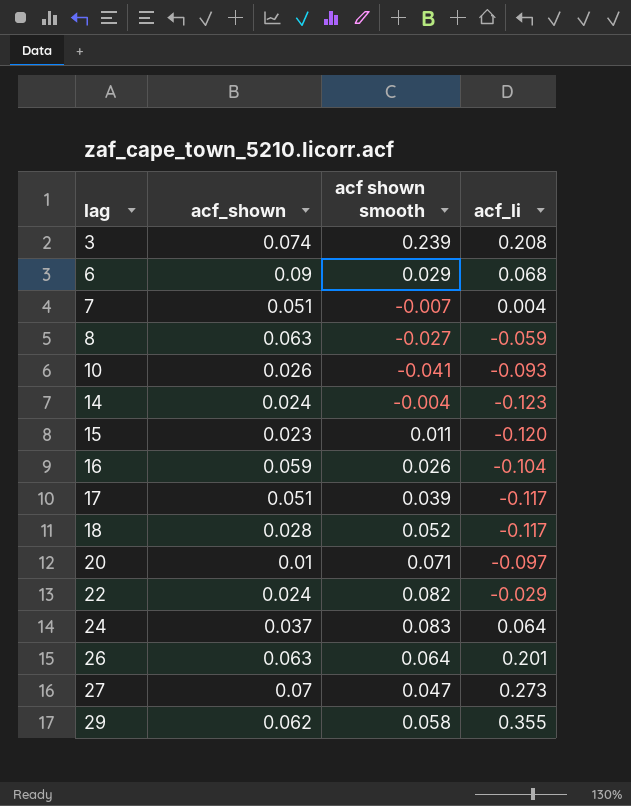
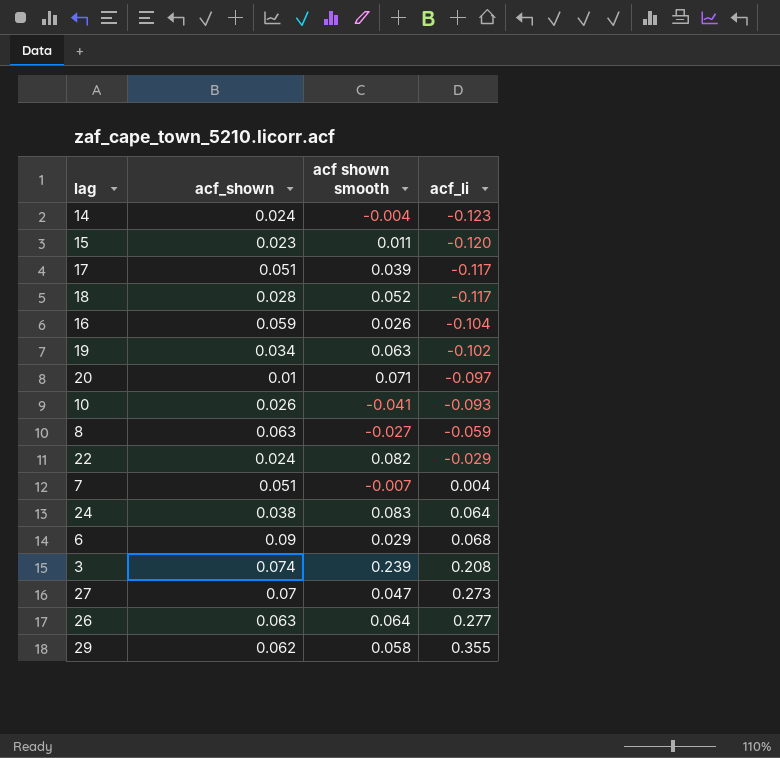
row order: lag ascending -> acf_li ascending
row 19: none -> 0.034 | 0.063 | -0.102
24 | acf_shown: 0.037 -> 0.038
26 | acf_li: 0.201 -> 0.277

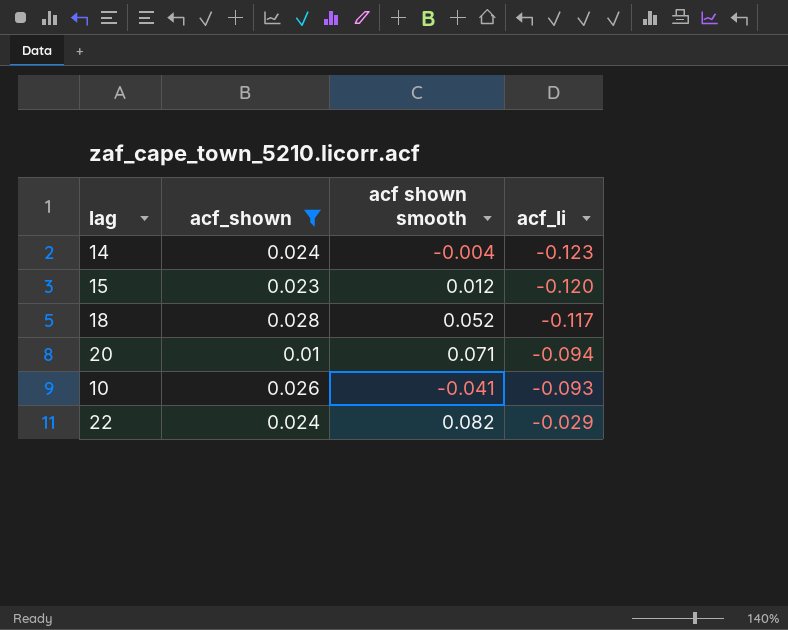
filter: none -> acf_shown <= 0.028
15 | acf shown smooth: 0.011 -> 0.012
20 | acf_li: -0.097 -> -0.094

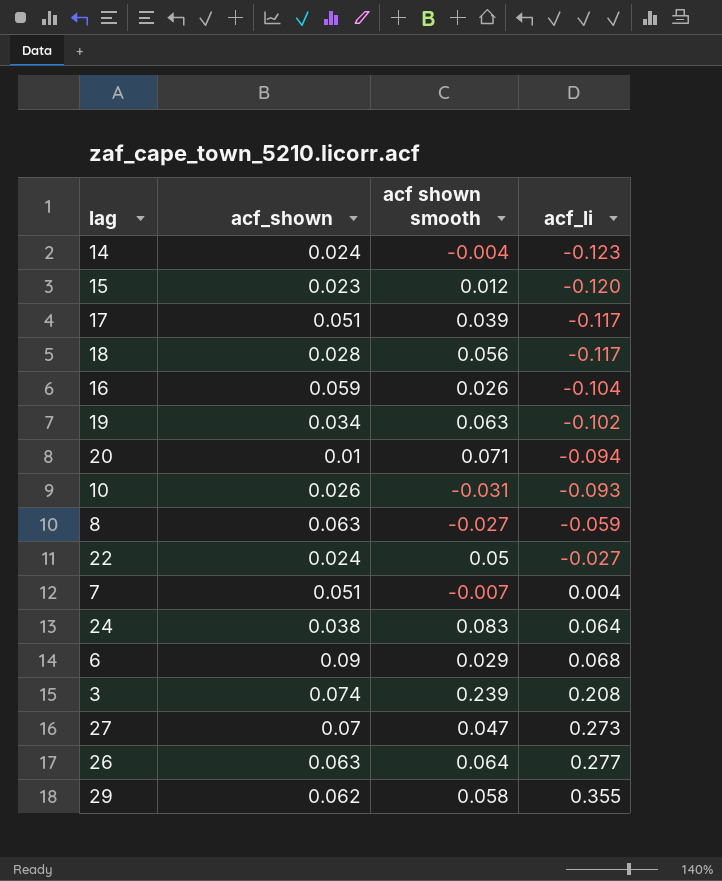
filter: acf_shown <= 0.028 -> none
18 | acf shown smooth: 0.052 -> 0.056
10 | acf shown smooth: -0.041 -> -0.031
22 | acf shown smooth: 0.082 -> 0.05
22 | acf_li: -0.029 -> -0.027

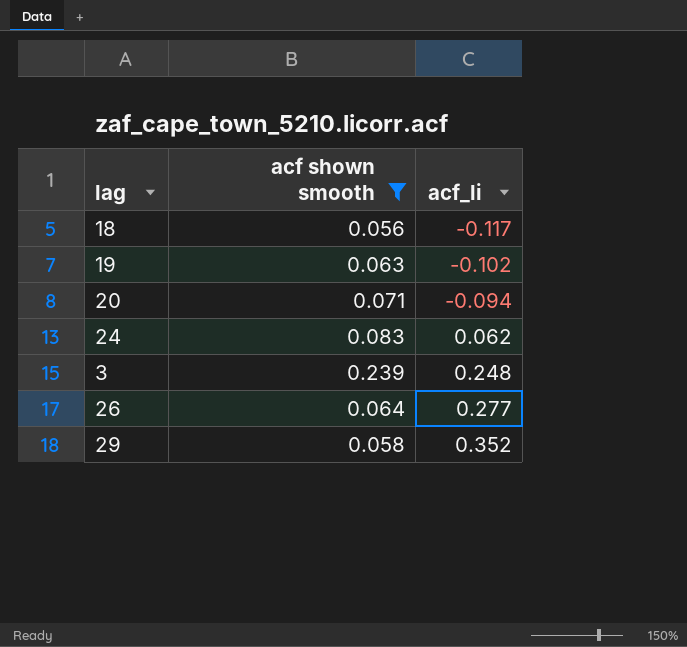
filter: none -> acf shown smooth >= 0.056
column acf_shown | position: 2 -> none
24 | acf_li: 0.064 -> 0.062
3 | acf_li: 0.208 -> 0.248
29 | acf_li: 0.355 -> 0.352

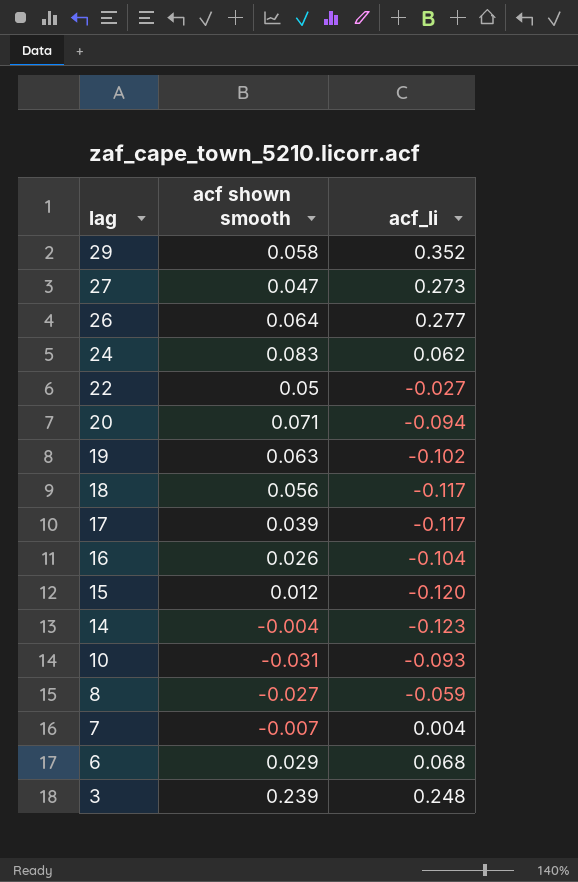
filter: acf shown smooth >= 0.056 -> none
row order: acf_li ascending -> lag descending

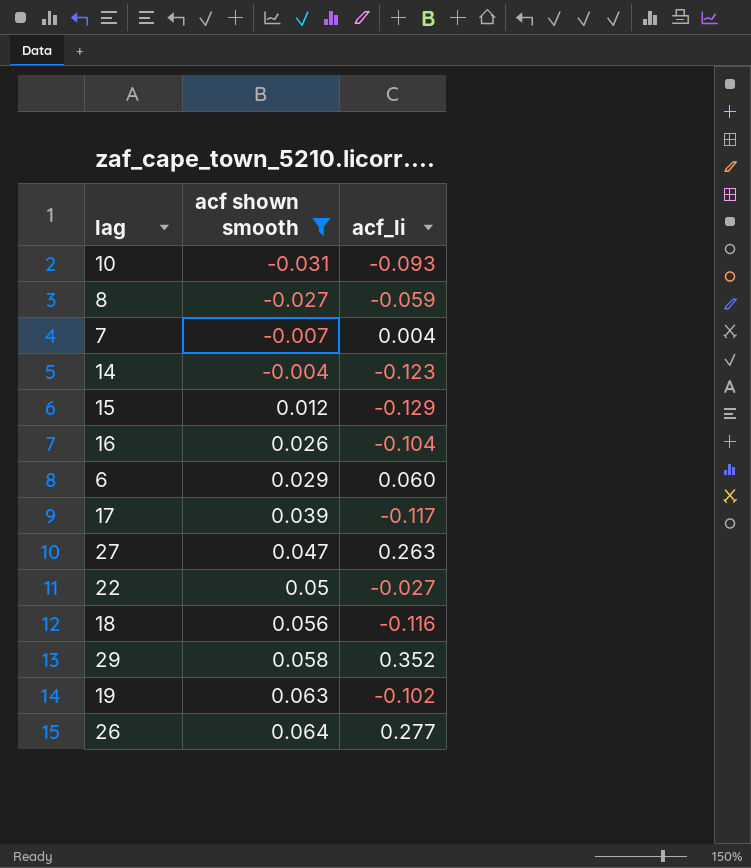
filter: none -> acf shown smooth <= 0.064
row order: lag descending -> acf shown smooth ascending
15 | acf_li: -0.120 -> -0.129
6 | acf_li: 0.068 -> 0.060
27 | acf_li: 0.273 -> 0.263
18 | acf_li: -0.117 -> -0.116

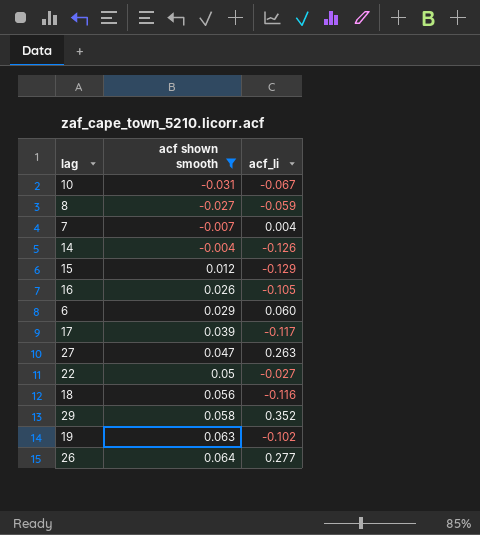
10 | acf_li: -0.093 -> -0.067
14 | acf_li: -0.123 -> -0.126
16 | acf_li: -0.104 -> -0.105

